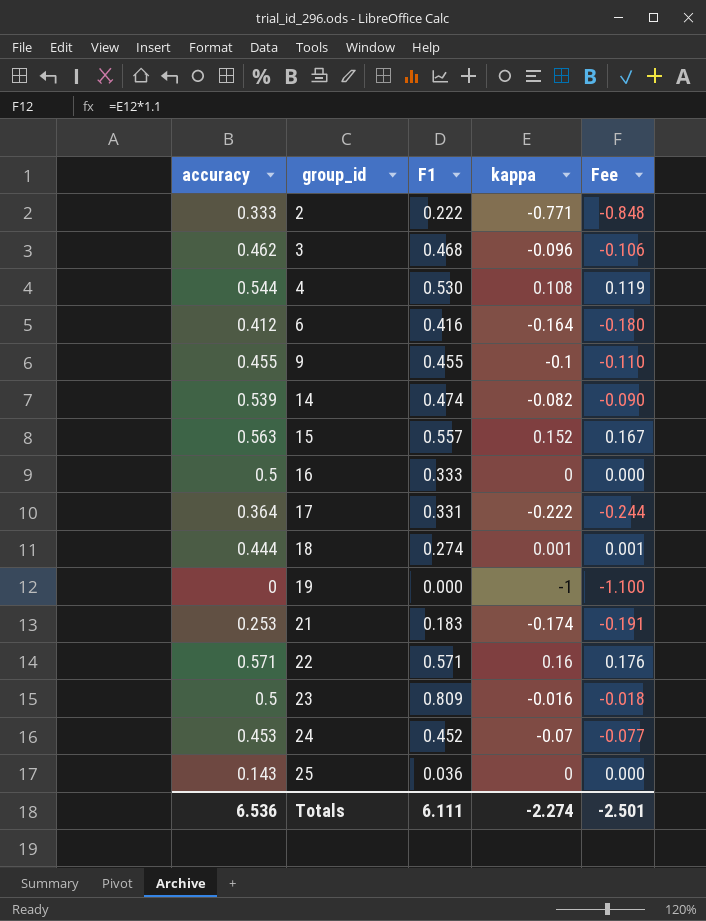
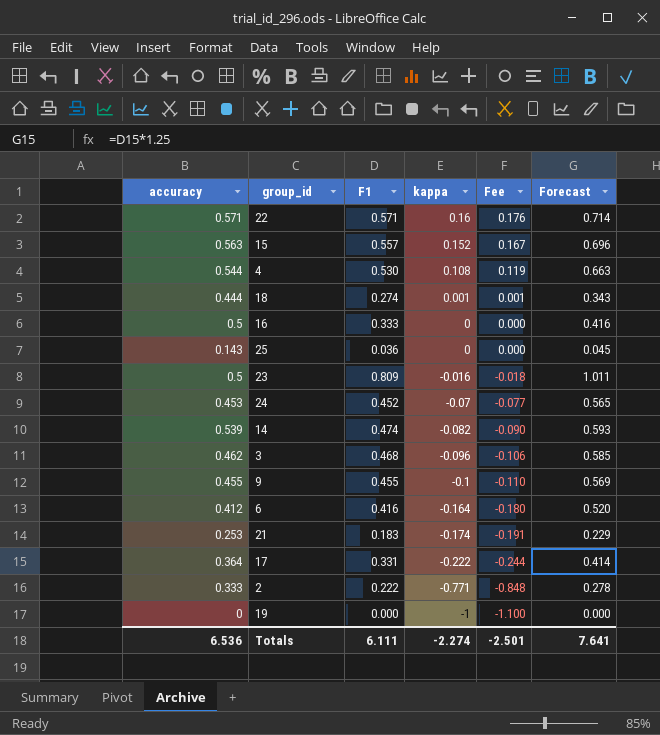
row order: group_id ascending -> kappa descending
column Forecast | formula: none -> [F1] * 1.25

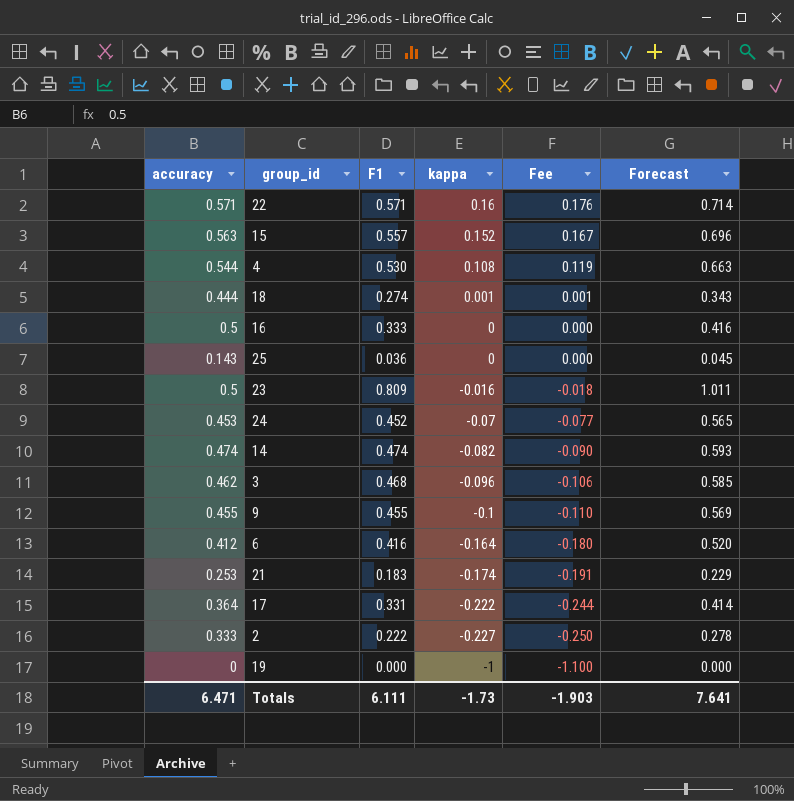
14 | accuracy: 0.539 -> 0.474
2 | kappa: -0.771 -> -0.227
2 | Fee: -0.848 -> -0.250
Totals | accuracy: 6.536 -> 6.471
Totals | kappa: -2.274 -> -1.73
Totals | Fee: -2.501 -> -1.903

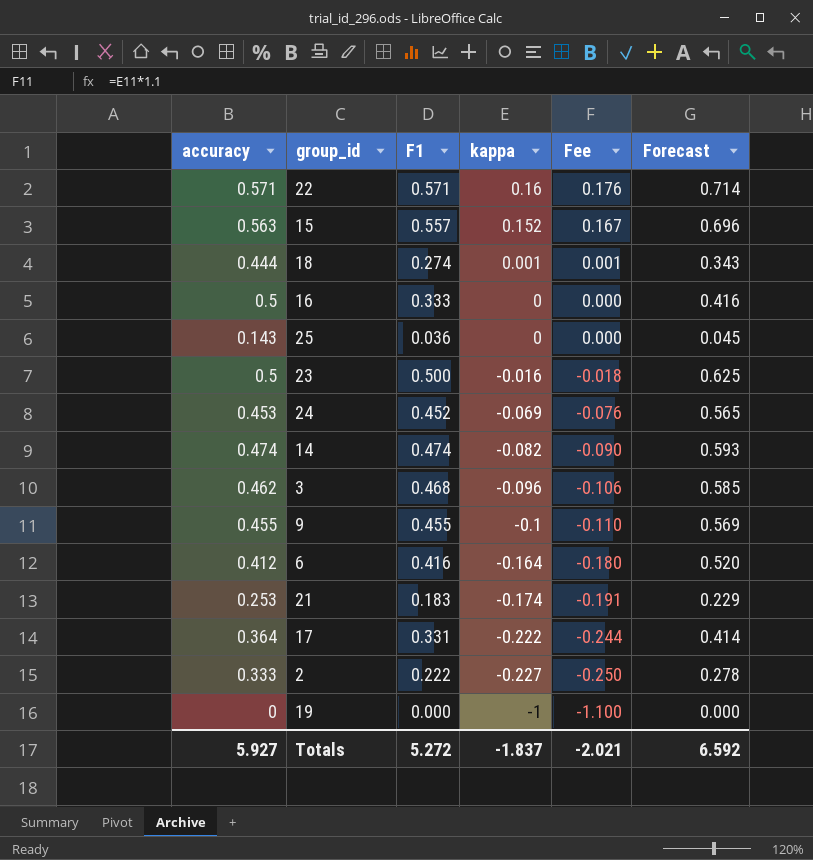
row 4: 0.544 | 0.530 | 0.108 | 0.119 | 0.663 -> none
23 | F1: 0.809 -> 0.500
23 | Forecast: 1.011 -> 0.625
24 | kappa: -0.07 -> -0.069
24 | Fee: -0.077 -> -0.076
Totals | accuracy: 6.471 -> 5.927
Totals | F1: 6.111 -> 5.272
Totals | kappa: -1.73 -> -1.837
Totals | Fee: -1.903 -> -2.021
Totals | Forecast: 7.641 -> 6.592

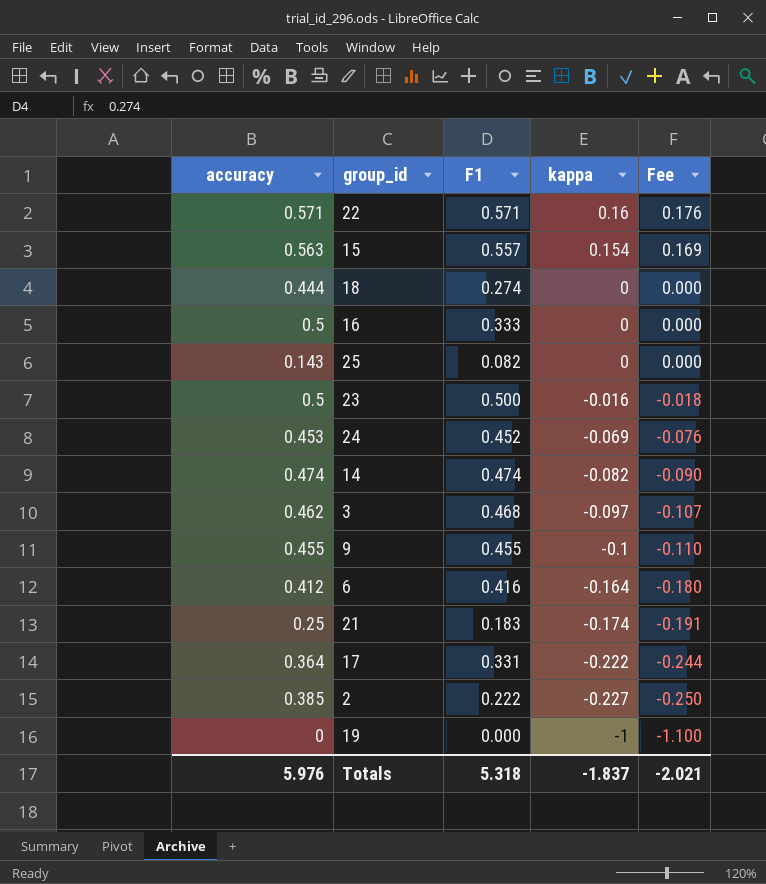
column Forecast | formula: [F1] * 1.25 -> none
15 | kappa: 0.152 -> 0.154
15 | Fee: 0.167 -> 0.169
18 | kappa: 0.001 -> 0
18 | Fee: 0.001 -> 0.000
25 | F1: 0.036 -> 0.082
3 | kappa: -0.096 -> -0.097
3 | Fee: -0.106 -> -0.107
21 | accuracy: 0.253 -> 0.25
2 | accuracy: 0.333 -> 0.385
Totals | accuracy: 5.927 -> 5.976
Totals | F1: 5.272 -> 5.318

